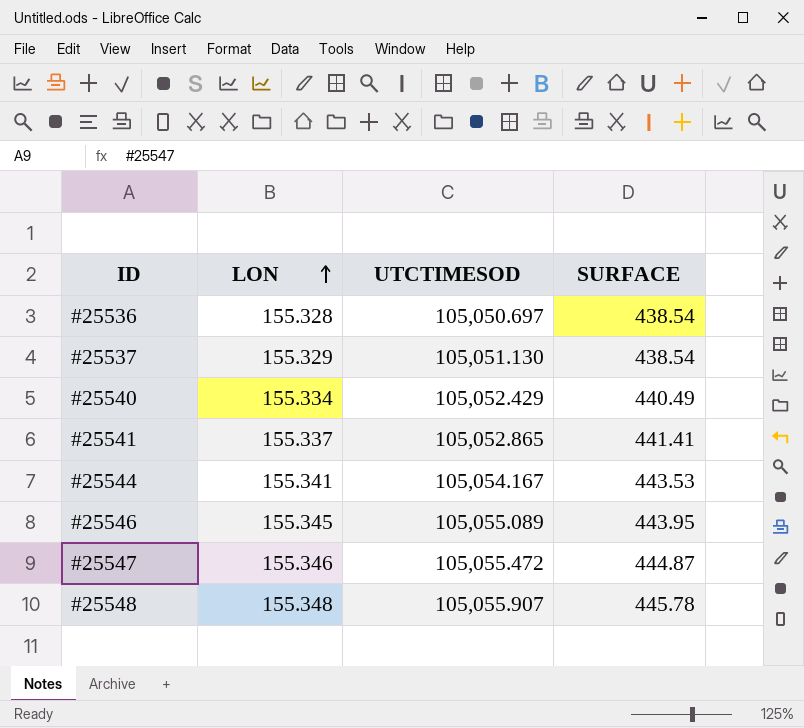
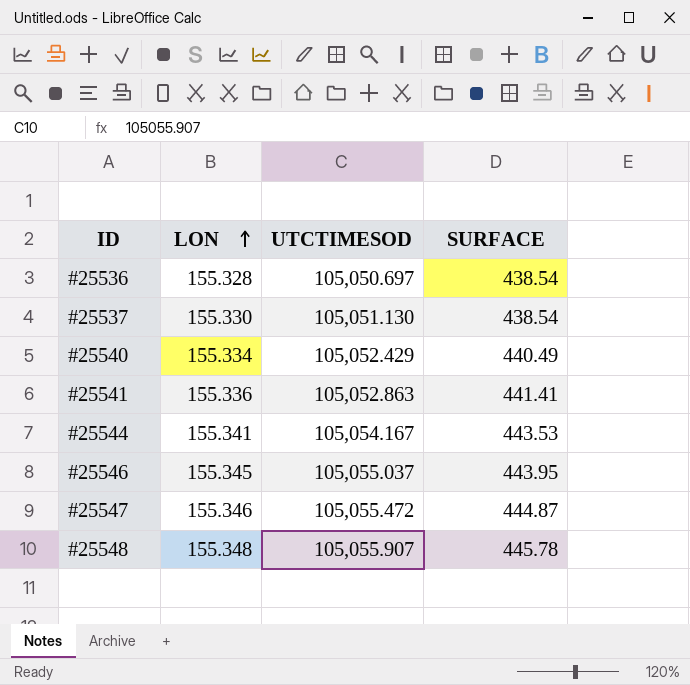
#25537 | LON: 155.329 -> 155.330
#25541 | LON: 155.337 -> 155.336
#25541 | UTCTIMESOD: 105,052.865 -> 105,052.863
#25546 | UTCTIMESOD: 105,055.089 -> 105,055.037

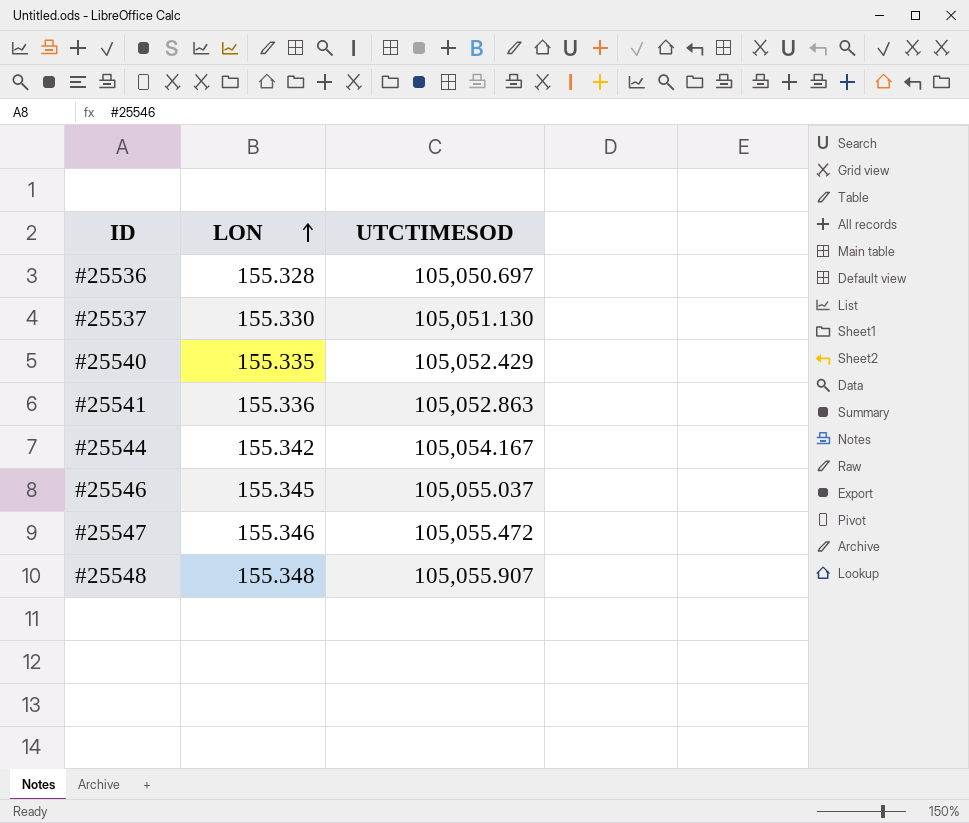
column SURFACE | position: 4 -> none
#25540 | LON: 155.334 -> 155.335
#25544 | LON: 155.341 -> 155.342

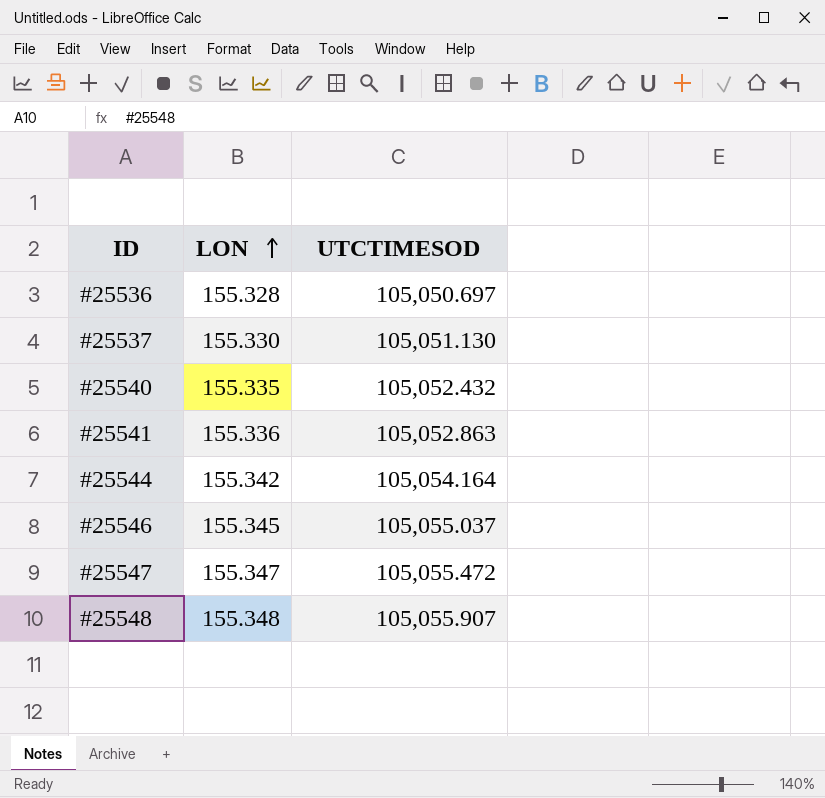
#25540 | UTCTIMESOD: 105,052.429 -> 105,052.432
#25544 | UTCTIMESOD: 105,054.167 -> 105,054.164
#25547 | LON: 155.346 -> 155.347

